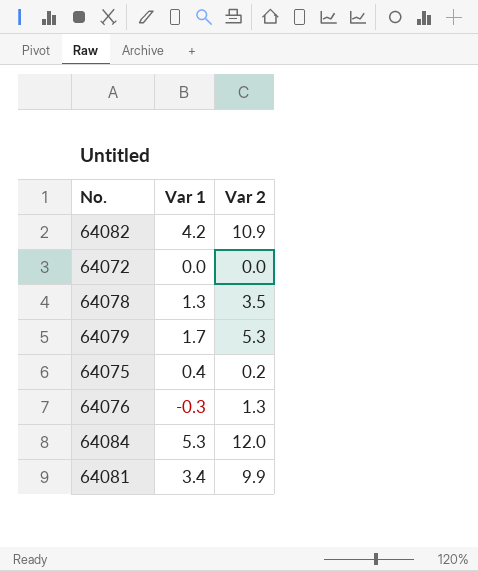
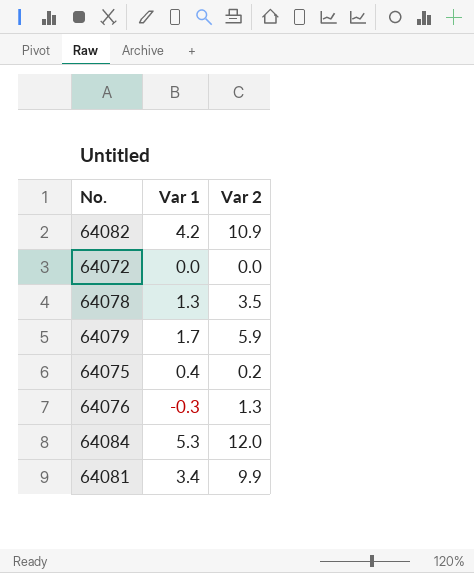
64079 | Var 2: 5.3 -> 5.9

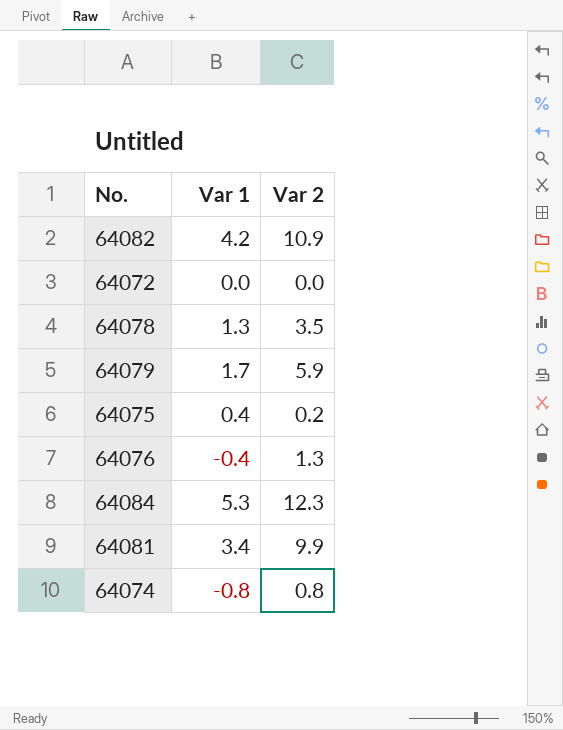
64076 | Var 1: -0.3 -> -0.4
64084 | Var 2: 12.0 -> 12.3
row 64074: none -> -0.8 | 0.8

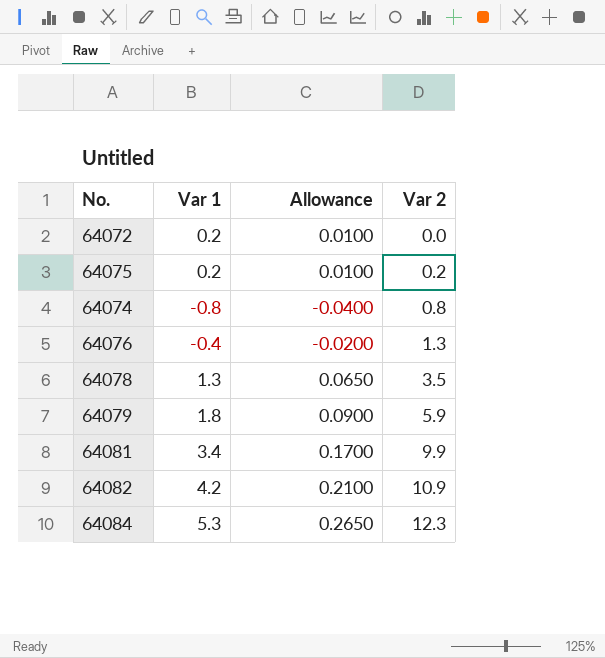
row order: none -> Var 2 ascending
column Allowance | formula: none -> [Var 1] * 0.05
64072 | Var 1: 0.0 -> 0.2
64075 | Var 1: 0.4 -> 0.2
64079 | Var 1: 1.7 -> 1.8

